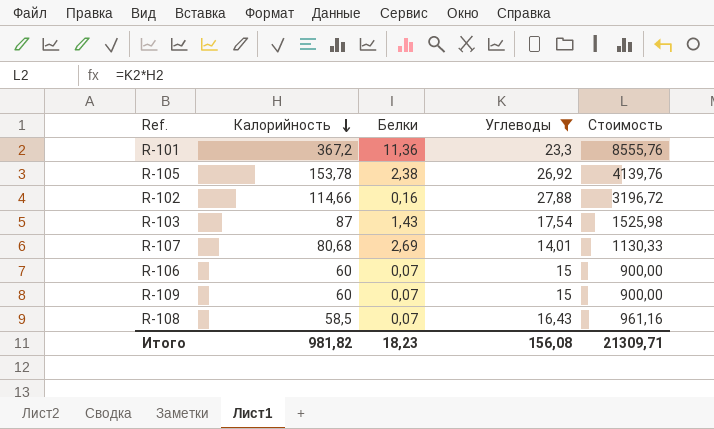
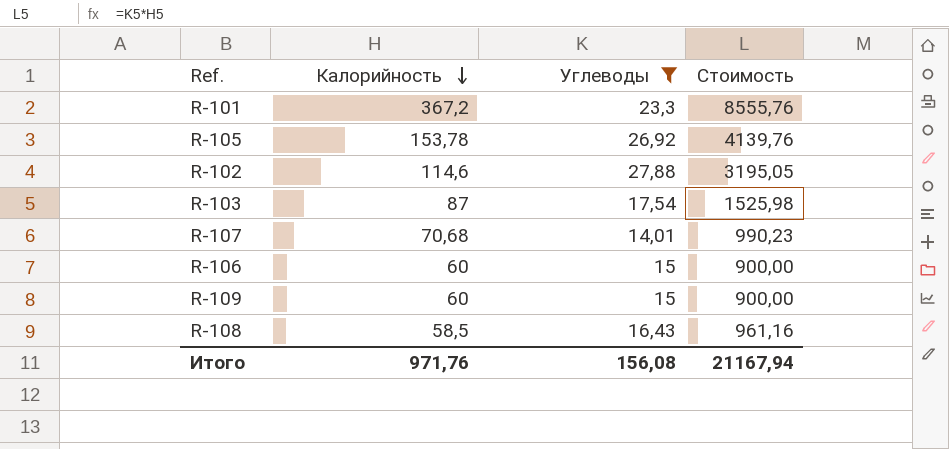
column Белки | position: 3 -> none
R-102 | Калорийность: 114,66 -> 114,6
R-102 | Стоимость: 3196,72 -> 3195,05
R-107 | Калорийность: 80,68 -> 70,68
R-107 | Стоимость: 1130,33 -> 990,23
Итого | Калорийность: 981,82 -> 971,76
Итого | Стоимость: 21309,71 -> 21167,94

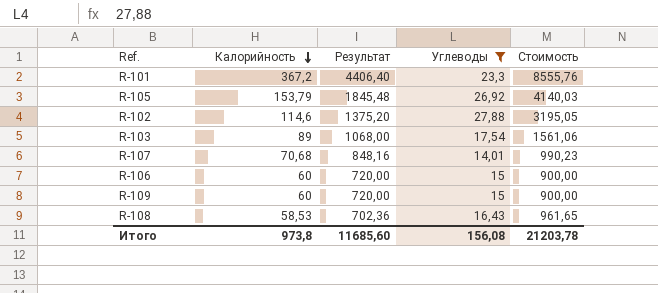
column Результат | formula: none -> [Калорийность] * 12
R-105 | Калорийность: 153,78 -> 153,79
R-105 | Стоимость: 4139,76 -> 4140,03
R-103 | Калорийность: 87 -> 89
R-103 | Стоимость: 1525,98 -> 1561,06
R-108 | Калорийность: 58,5 -> 58,53
R-108 | Стоимость: 961,16 -> 961,65
Итого | Калорийность: 971,76 -> 973,8
Итого | Стоимость: 21167,94 -> 21203,78

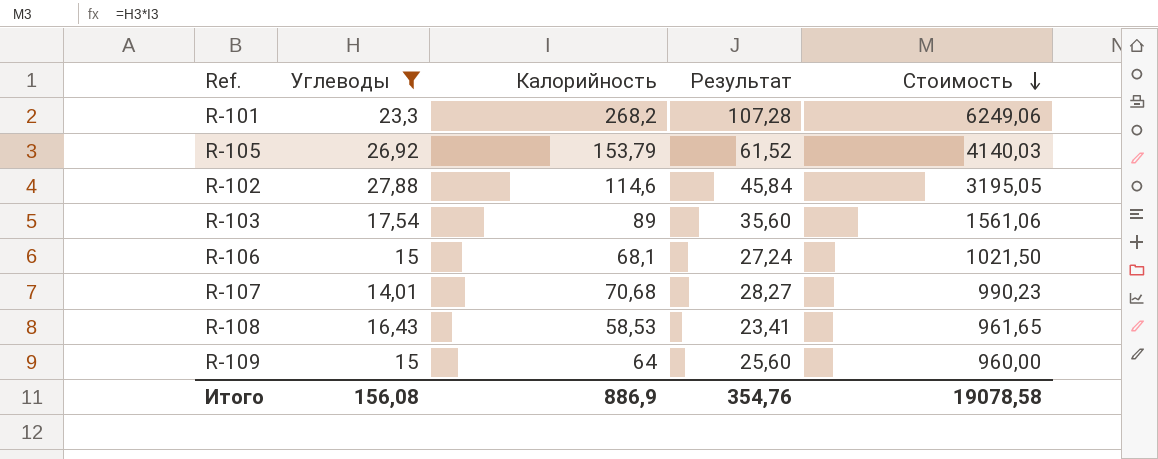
row order: Калорийность descending -> Стоимость descending
column Углеводы | position: 4 -> 2
column Результат | formula: [Калорийность] * 12 -> [Калорийность] * 0,4
R-101 | Калорийность: 367,2 -> 268,2
R-101 | Стоимость: 8555,76 -> 6249,06
R-106 | Калорийность: 60 -> 68,1
R-106 | Стоимость: 900,00 -> 1021,50
R-109 | Калорийность: 60 -> 64
R-109 | Стоимость: 900,00 -> 960,00
Итого | Калорийность: 973,8 -> 886,9
Итого | Результат: 11685,60 -> 354,76
Итого | Стоимость: 21203,78 -> 19078,58

